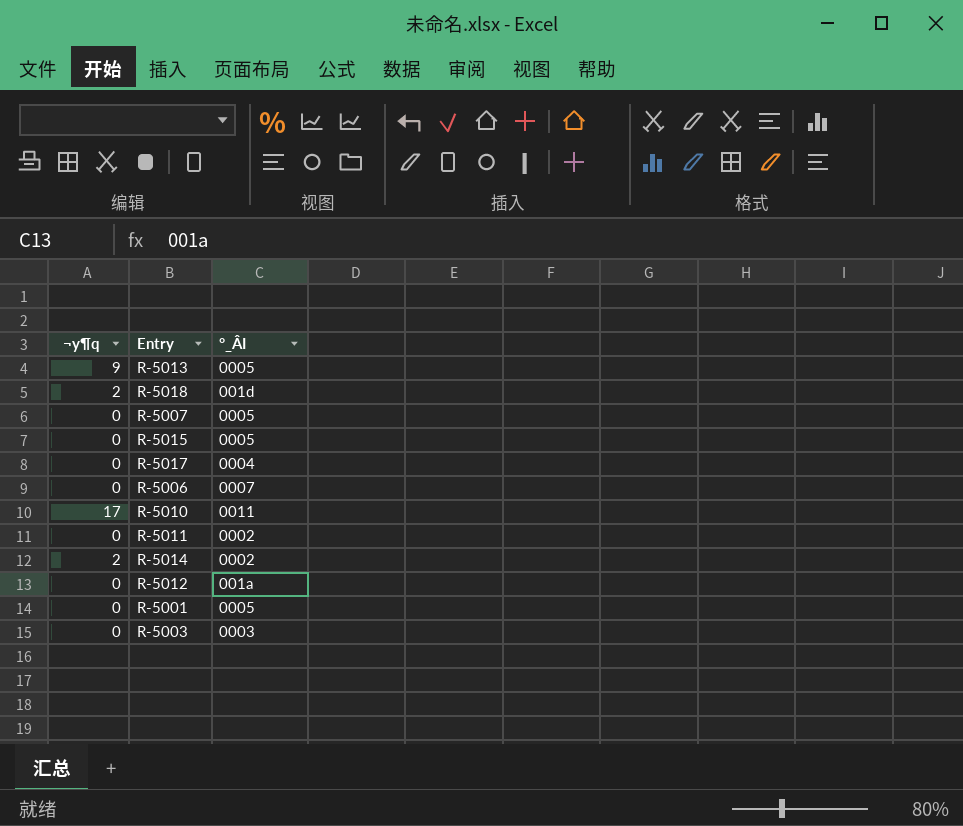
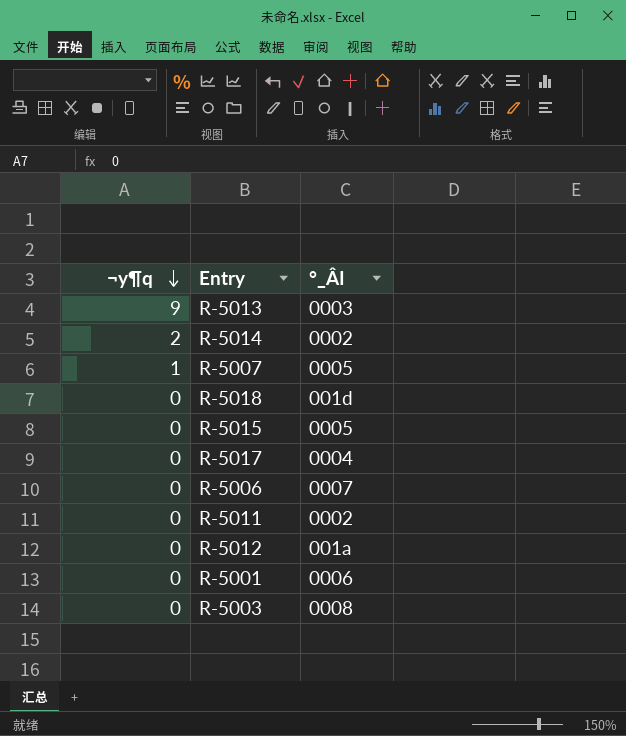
row order: none -> ¬y¶q descending
row R-5010: 17 | 0011 -> none
R-5013 | °_ÂI: 0005 -> 0003
R-5007 | ¬y¶q: 0 -> 1
R-5018 | ¬y¶q: 2 -> 0
R-5001 | °_ÂI: 0005 -> 0006
R-5003 | °_ÂI: 0003 -> 0008

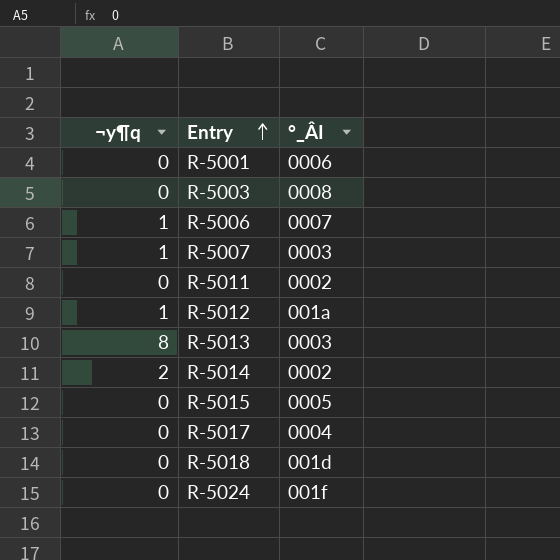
row order: ¬y¶q descending -> Entry ascending
R-5006 | ¬y¶q: 0 -> 1
R-5007 | °_ÂI: 0005 -> 0003
R-5012 | ¬y¶q: 0 -> 1
R-5013 | ¬y¶q: 9 -> 8
row R-5024: none -> 0 | 001f

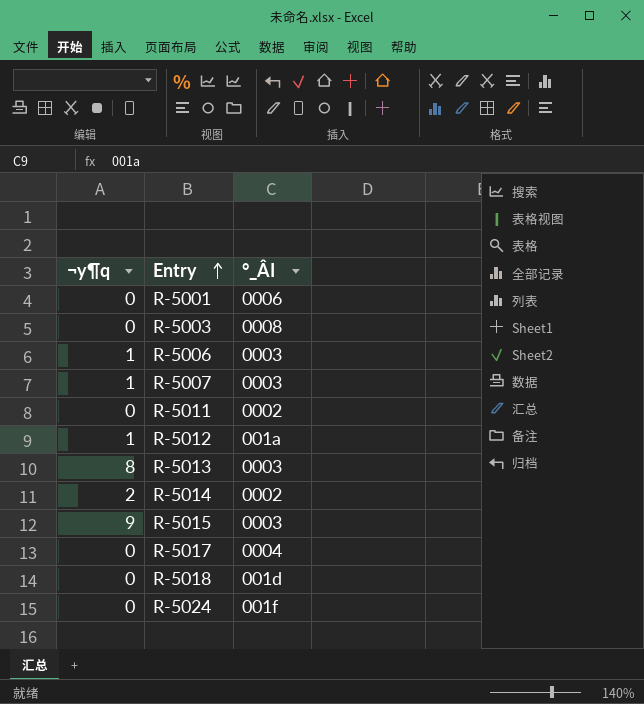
R-5006 | °_ÂI: 0007 -> 0003
R-5015 | ¬y¶q: 0 -> 9
R-5015 | °_ÂI: 0005 -> 0003

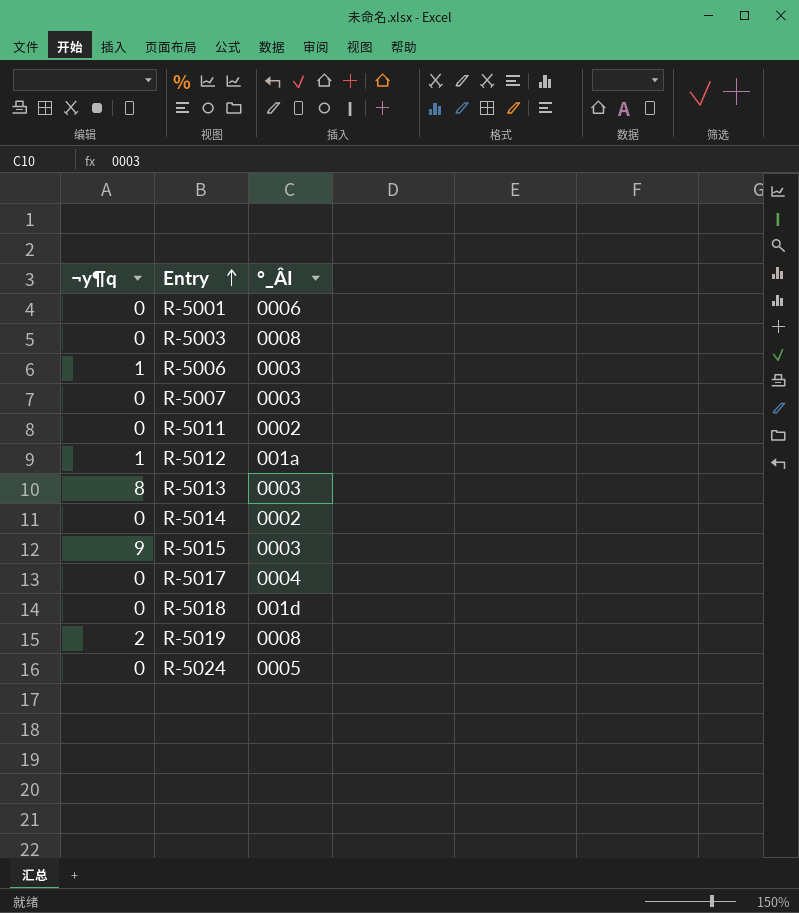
R-5007 | ¬y¶q: 1 -> 0
R-5014 | ¬y¶q: 2 -> 0
row R-5019: none -> 2 | 0008
R-5024 | °_ÂI: 001f -> 0005

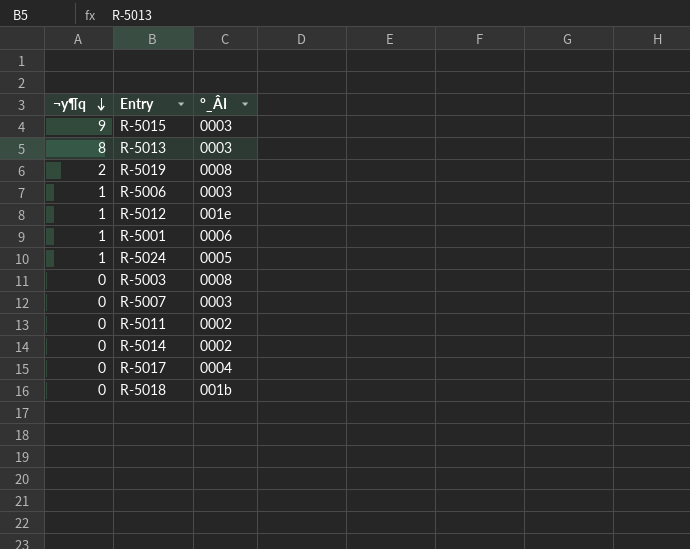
row order: Entry ascending -> ¬y¶q descending
R-5012 | °_ÂI: 001a -> 001e
R-5001 | ¬y¶q: 0 -> 1
R-5024 | ¬y¶q: 0 -> 1
R-5018 | °_ÂI: 001d -> 001b

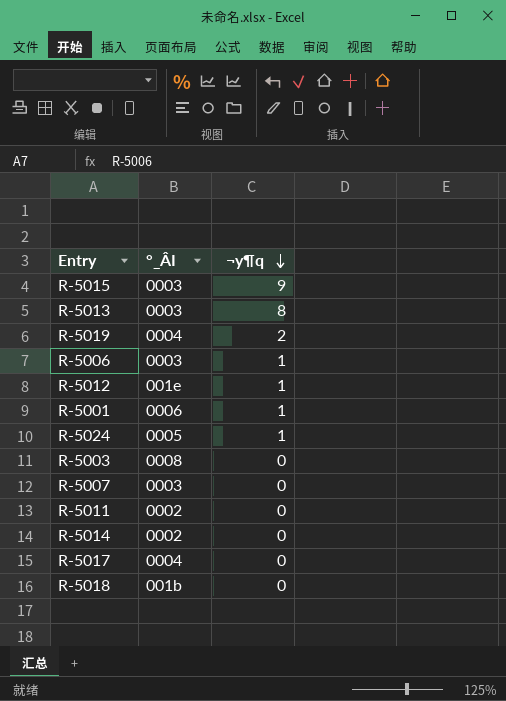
column ¬y¶q | position: 1 -> 3
R-5019 | °_ÂI: 0008 -> 0004

